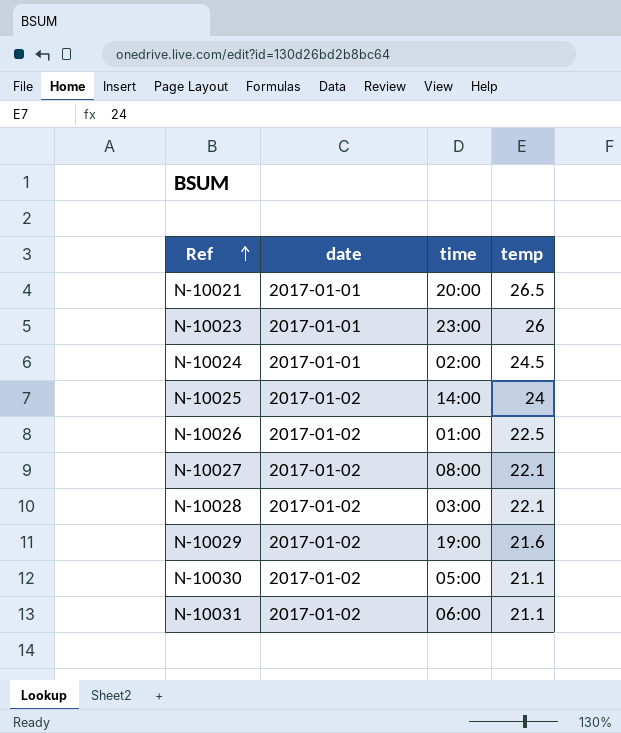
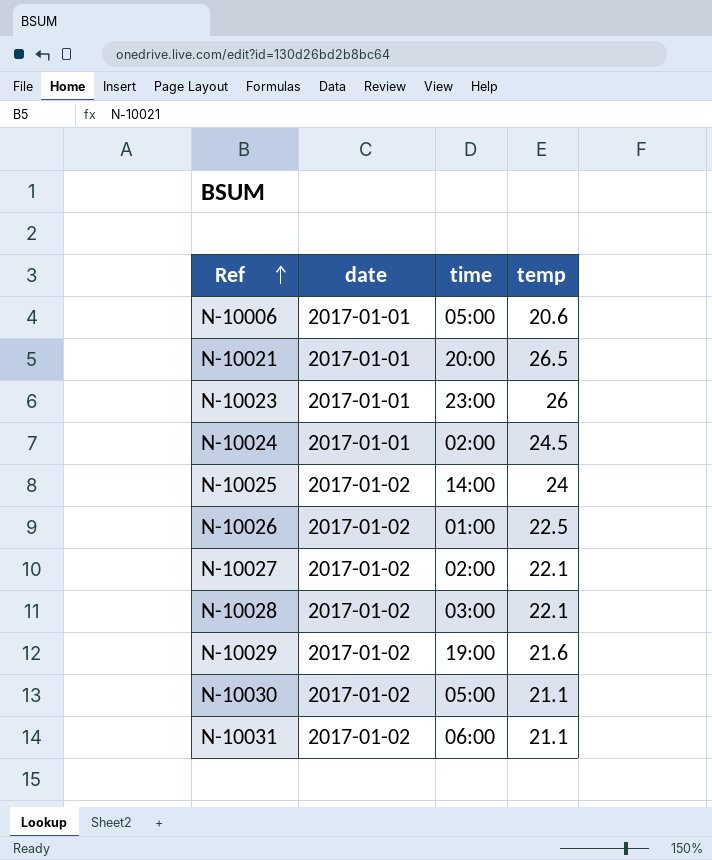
row N-10006: none -> 2017-01-01 | 05:00 | 20.6
N-10027 | time: 08:00 -> 02:00

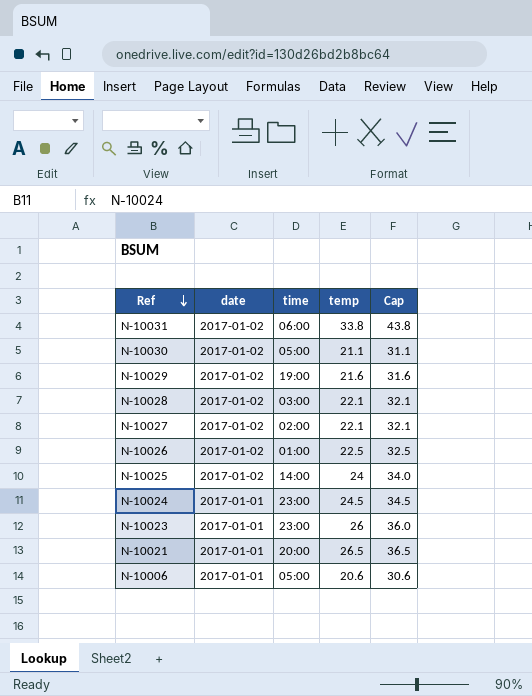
row order: Ref ascending -> Ref descending
column Cap | formula: none -> [temp] + 10
N-10031 | temp: 21.1 -> 33.8
N-10024 | time: 02:00 -> 23:00

